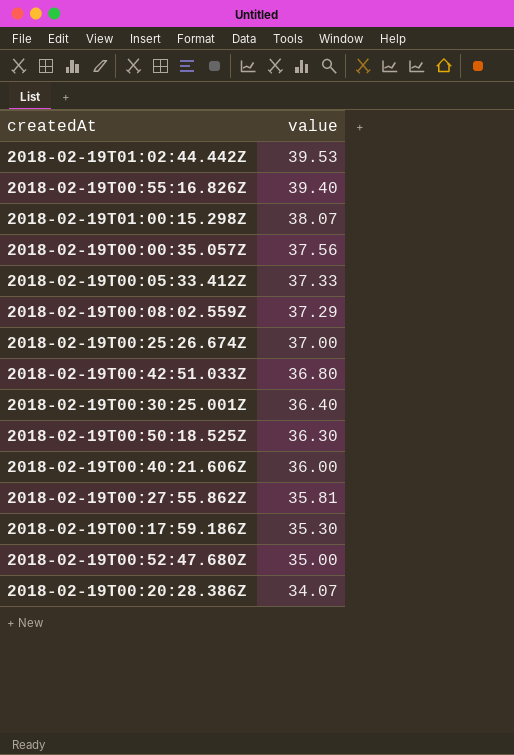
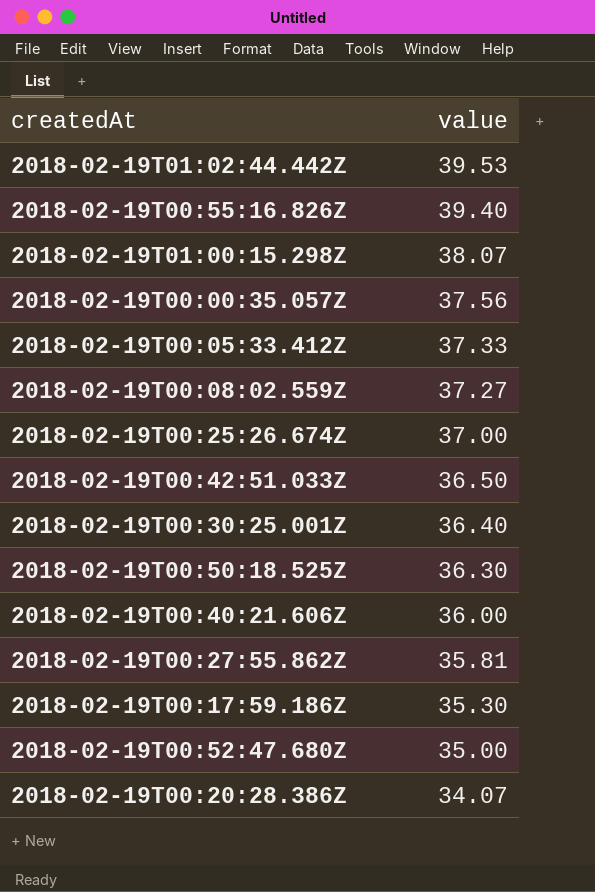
2018-02-19T00:08:02.559Z | value: 37.29 -> 37.27
2018-02-19T00:42:51.033Z | value: 36.80 -> 36.50

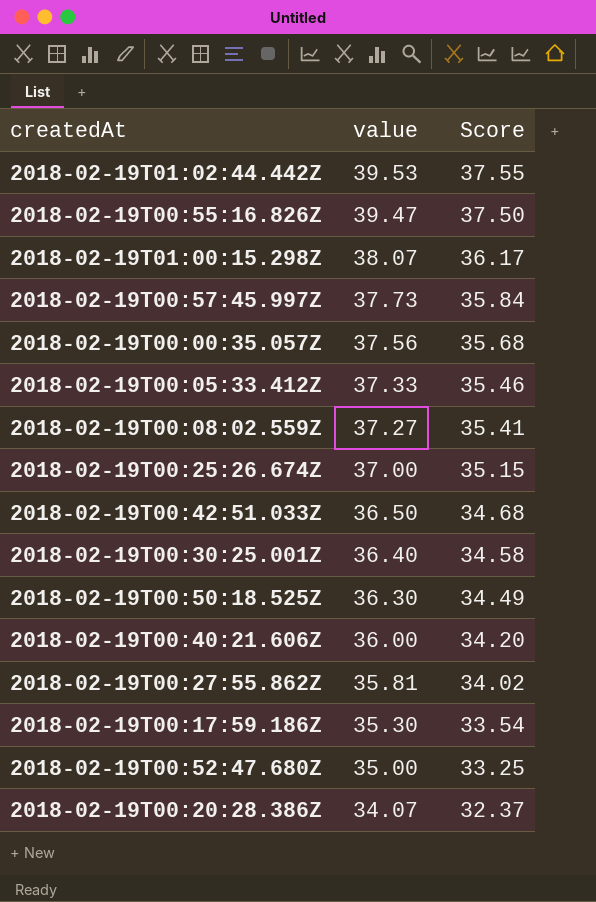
column Score | formula: none -> [value] * 0.95
2018-02-19T00:55:16.826Z | value: 39.40 -> 39.47
row 2018-02-19T00:57:45.997Z: none -> 37.73 | 35.84

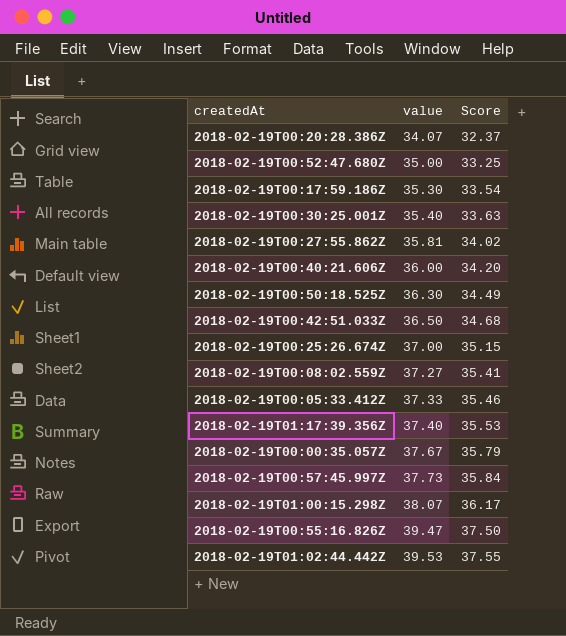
row order: value descending -> value ascending
2018-02-19T00:30:25.001Z | value: 36.40 -> 35.40
2018-02-19T00:30:25.001Z | Score: 34.58 -> 33.63
row 2018-02-19T01:17:39.356Z: none -> 37.40 | 35.53
2018-02-19T00:00:35.057Z | value: 37.56 -> 37.67
2018-02-19T00:00:35.057Z | Score: 35.68 -> 35.79

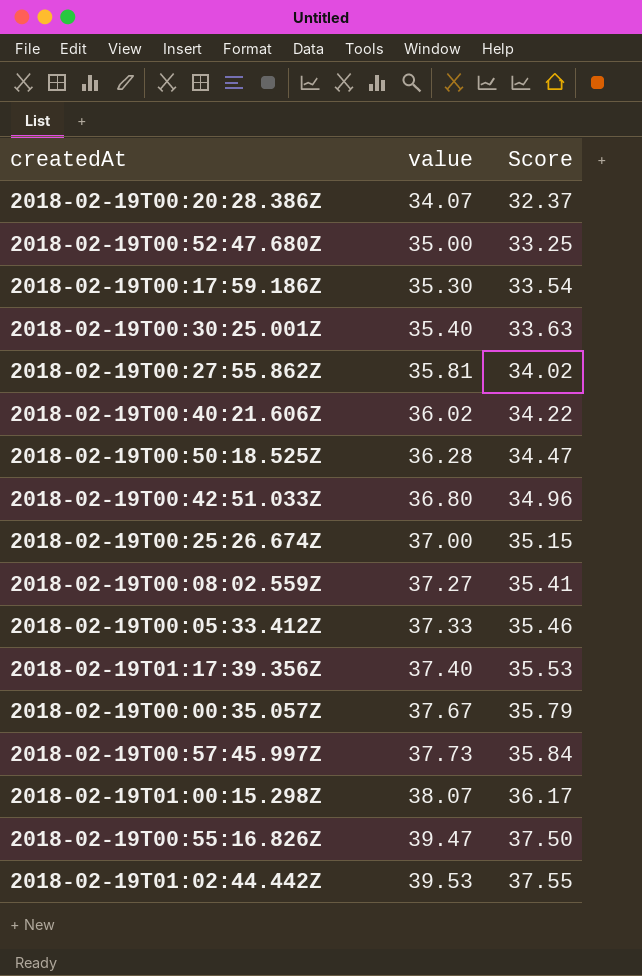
2018-02-19T00:40:21.606Z | value: 36.00 -> 36.02
2018-02-19T00:40:21.606Z | Score: 34.20 -> 34.22
2018-02-19T00:50:18.525Z | value: 36.30 -> 36.28
2018-02-19T00:50:18.525Z | Score: 34.49 -> 34.47
2018-02-19T00:42:51.033Z | value: 36.50 -> 36.80
2018-02-19T00:42:51.033Z | Score: 34.68 -> 34.96

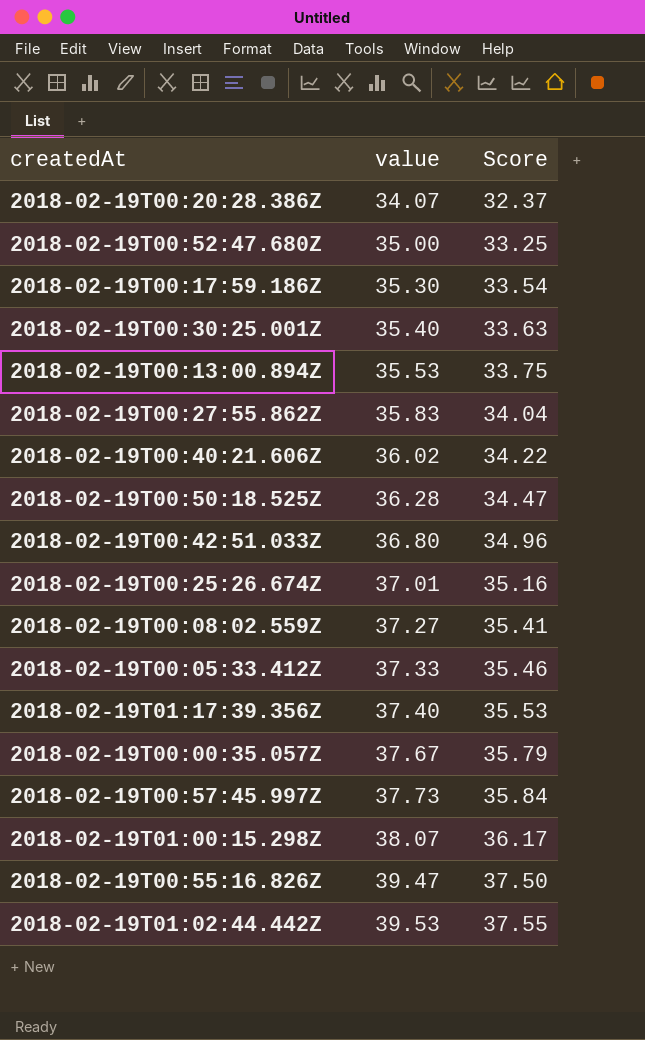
row 2018-02-19T00:13:00.894Z: none -> 35.53 | 33.75
2018-02-19T00:27:55.862Z | value: 35.81 -> 35.83
2018-02-19T00:27:55.862Z | Score: 34.02 -> 34.04
2018-02-19T00:25:26.674Z | value: 37.00 -> 37.01
2018-02-19T00:25:26.674Z | Score: 35.15 -> 35.16

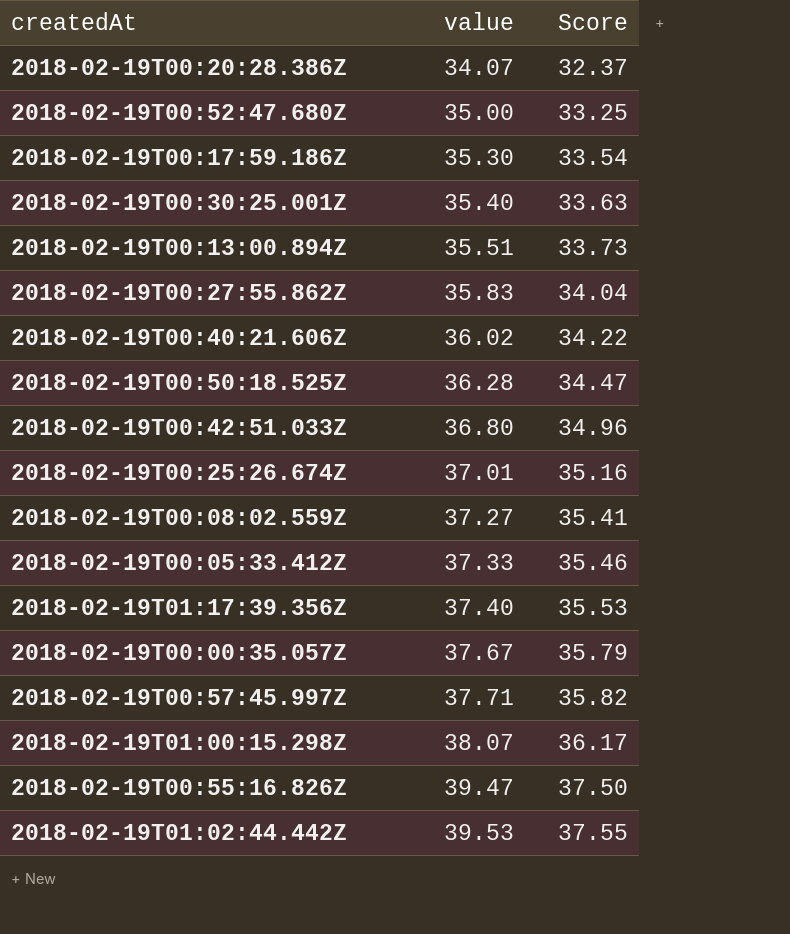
2018-02-19T00:13:00.894Z | value: 35.53 -> 35.51
2018-02-19T00:13:00.894Z | Score: 33.75 -> 33.73
2018-02-19T00:57:45.997Z | value: 37.73 -> 37.71
2018-02-19T00:57:45.997Z | Score: 35.84 -> 35.82

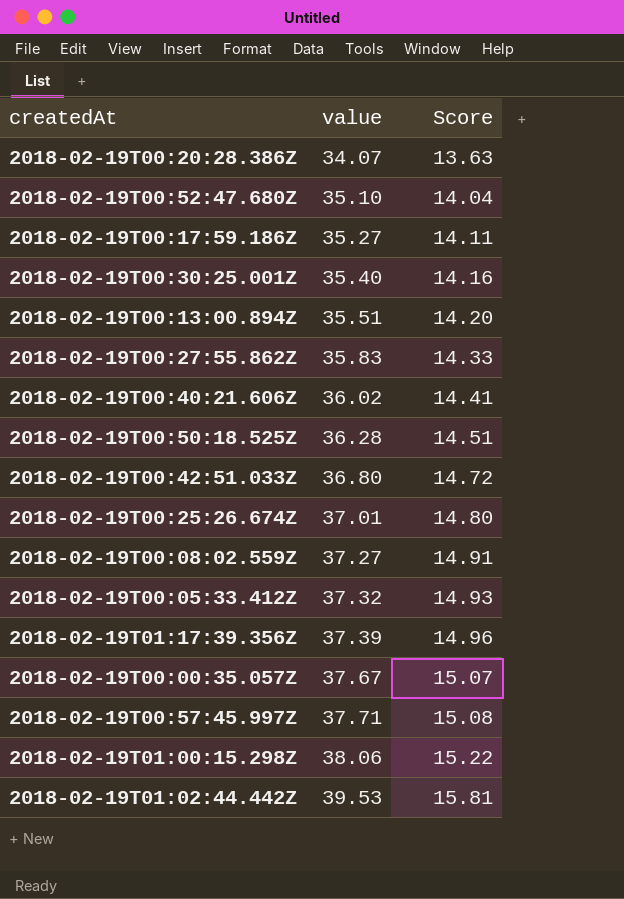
column Score | formula: [value] * 0.95 -> [value] * 0.4
row 2018-02-19T00:55:16.826Z: 39.47 | 37.50 -> none
2018-02-19T00:52:47.680Z | value: 35.00 -> 35.10
2018-02-19T00:17:59.186Z | value: 35.30 -> 35.27
2018-02-19T00:05:33.412Z | value: 37.33 -> 37.32
2018-02-19T01:17:39.356Z | value: 37.40 -> 37.39
2018-02-19T01:00:15.298Z | value: 38.07 -> 38.06

